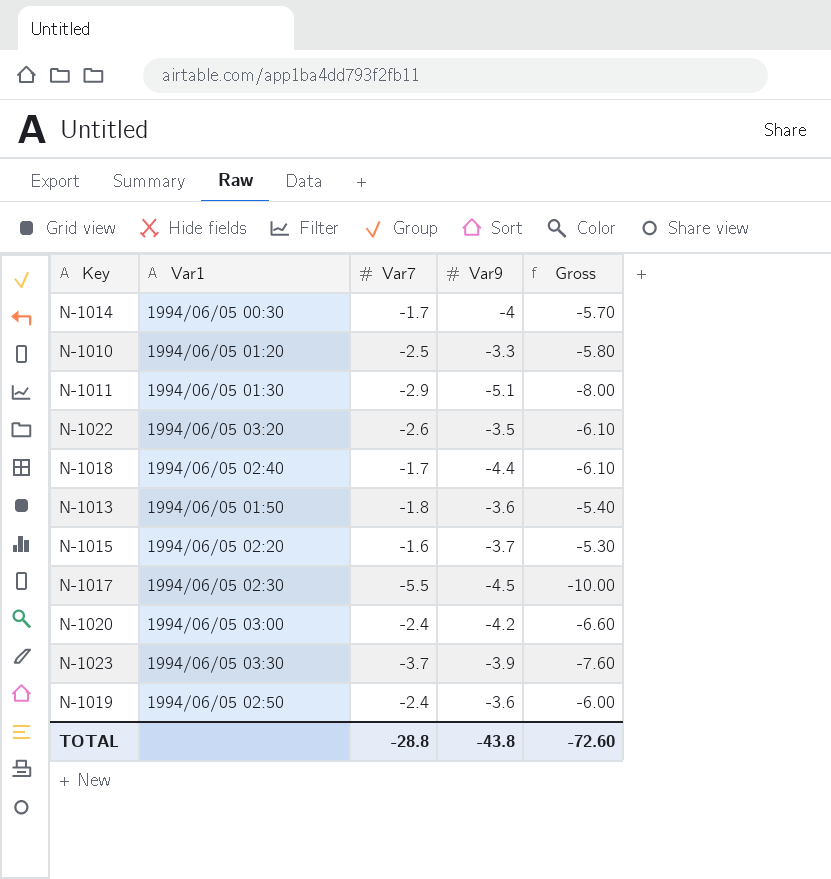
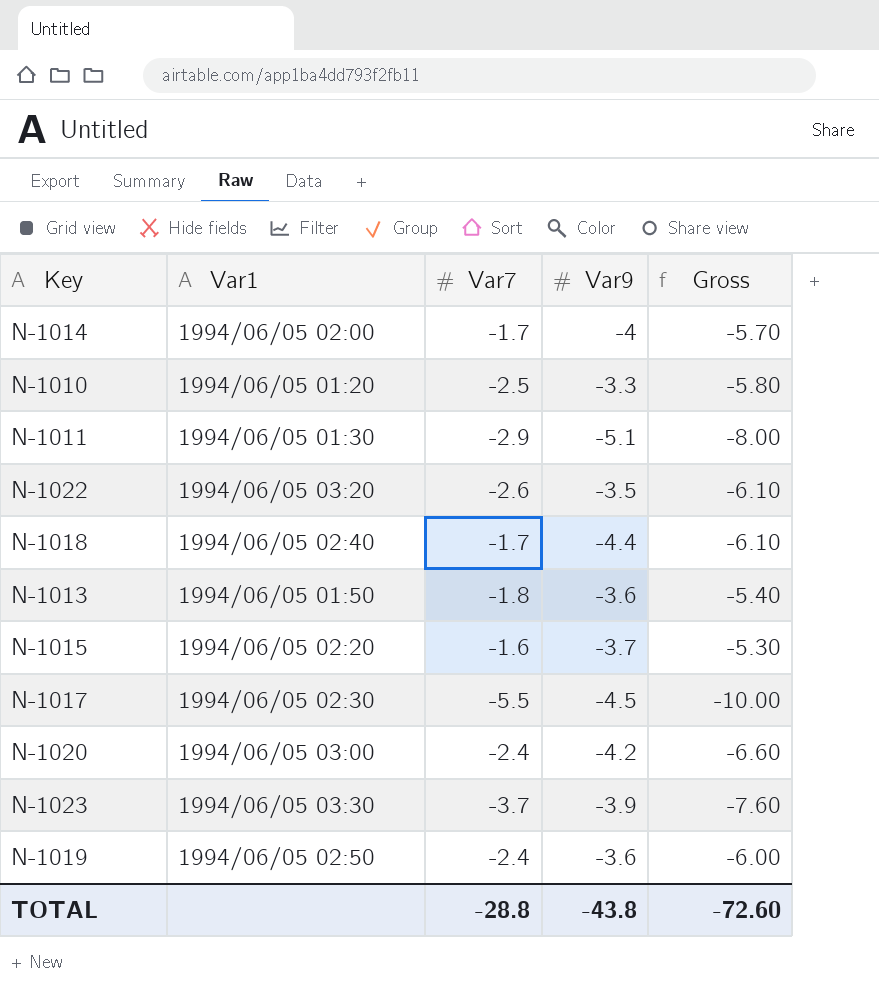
N-1014 | Var1: 1994/06/05 00:30 -> 1994/06/05 02:00

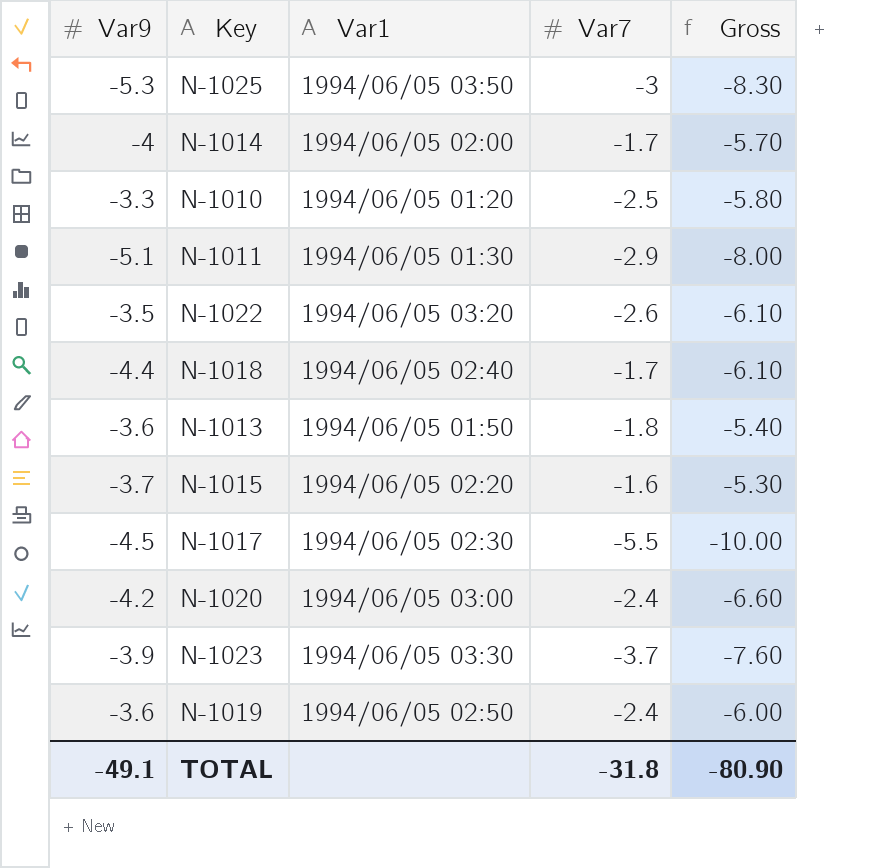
column Var9 | position: 4 -> 1
row N-1025: none -> -5.3 | 1994/06/05 03:50 | -3 | -8.30
TOTAL | Var9: -43.8 -> -49.1
TOTAL | Var7: -28.8 -> -31.8
TOTAL | Gross: -72.60 -> -80.90

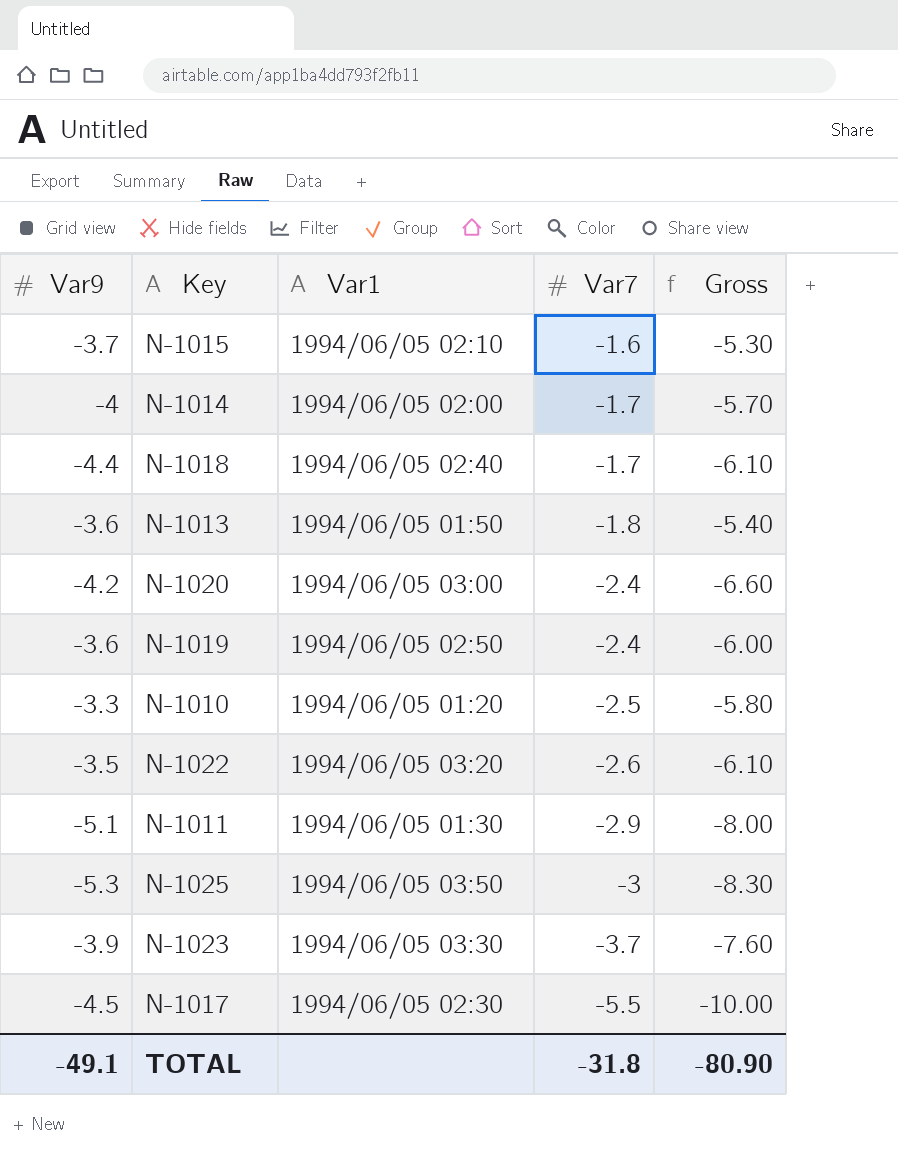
row order: none -> Var7 descending
N-1015 | Var1: 1994/06/05 02:20 -> 1994/06/05 02:10

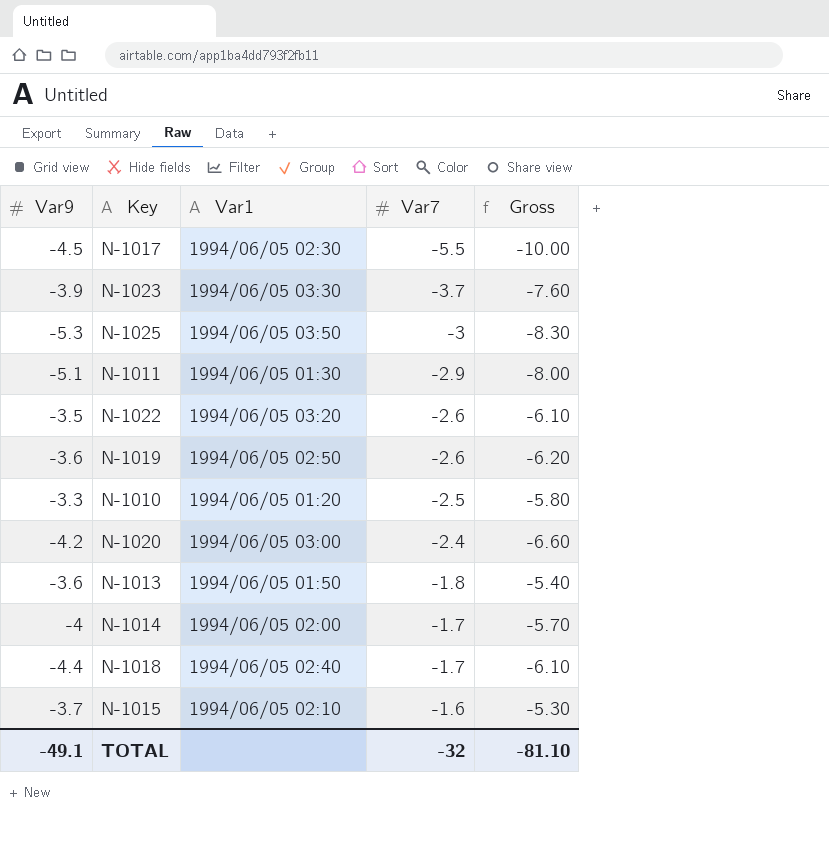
row order: Var7 descending -> Var7 ascending
N-1019 | Var7: -2.4 -> -2.6
N-1019 | Gross: -6.00 -> -6.20
TOTAL | Var7: -31.8 -> -32
TOTAL | Gross: -80.90 -> -81.10

